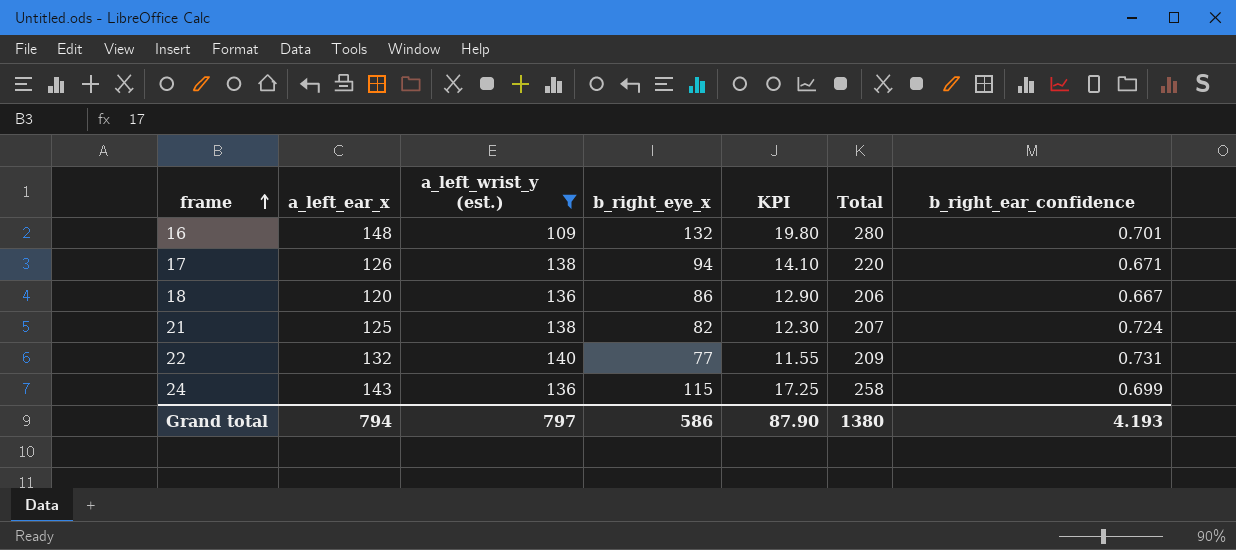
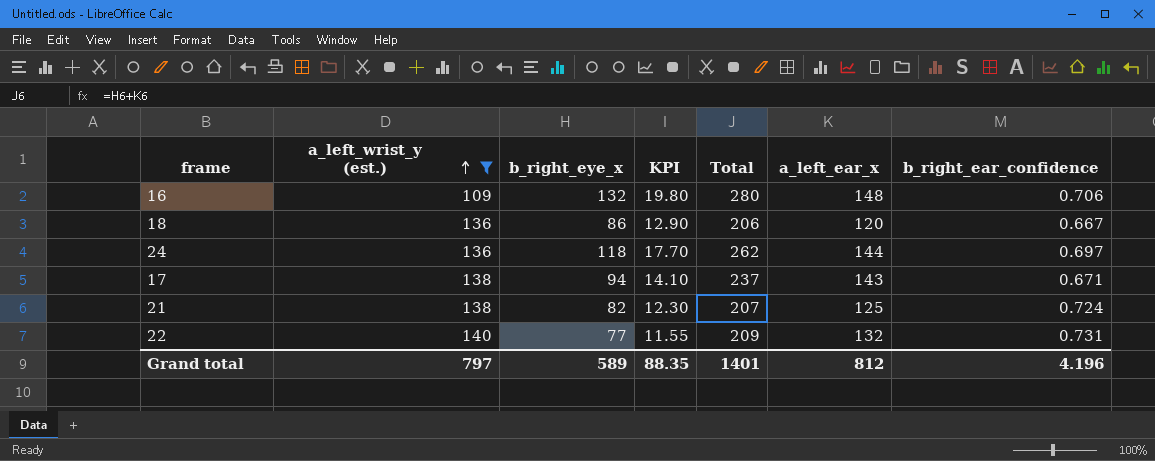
row order: frame ascending -> a_left_wrist_y (est.) ascending
column a_left_ear_x | position: 2 -> 6
16 | b_right_ear_confidence: 0.701 -> 0.706
24 | b_right_eye_x: 115 -> 118
24 | KPI: 17.25 -> 17.70
24 | Total: 258 -> 262
24 | a_left_ear_x: 143 -> 144
24 | b_right_ear_confidence: 0.699 -> 0.697
17 | Total: 220 -> 237
17 | a_left_ear_x: 126 -> 143
Grand total | b_right_eye_x: 586 -> 589
Grand total | KPI: 87.90 -> 88.35
Grand total | Total: 1380 -> 1401
Grand total | a_left_ear_x: 794 -> 812
Grand total | b_right_ear_confidence: 4.193 -> 4.196

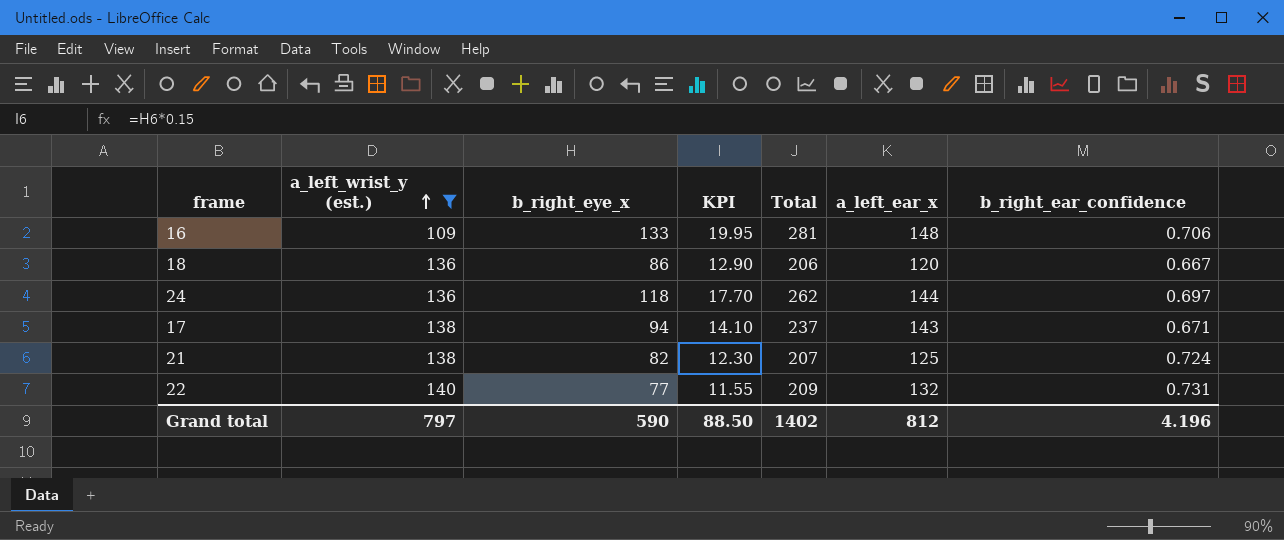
16 | b_right_eye_x: 132 -> 133
16 | KPI: 19.80 -> 19.95
16 | Total: 280 -> 281
Grand total | b_right_eye_x: 589 -> 590
Grand total | KPI: 88.35 -> 88.50
Grand total | Total: 1401 -> 1402

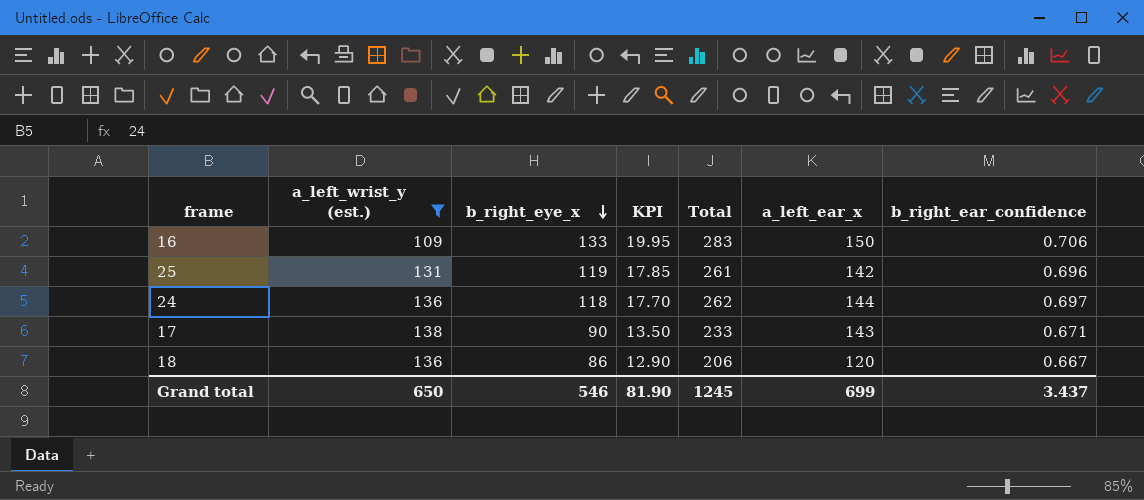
row order: a_left_wrist_y (est.) ascending -> b_right_eye_x descending
row 21: 138 | 82 | 12.30 | 207 | 125 | 0.724 -> none
row 22: 140 | 77 | 11.55 | 209 | 132 | 0.731 -> none
16 | Total: 281 -> 283
16 | a_left_ear_x: 148 -> 150
row 25: none -> 131 | 119 | 17.85 | 261 | 142 | 0.696
17 | b_right_eye_x: 94 -> 90
17 | KPI: 14.10 -> 13.50
17 | Total: 237 -> 233
Grand total | a_left_wrist_y (est.): 797 -> 650
Grand total | b_right_eye_x: 590 -> 546
Grand total | KPI: 88.50 -> 81.90
Grand total | Total: 1402 -> 1245
Grand total | a_left_ear_x: 812 -> 699
Grand total | b_right_ear_confidence: 4.196 -> 3.437

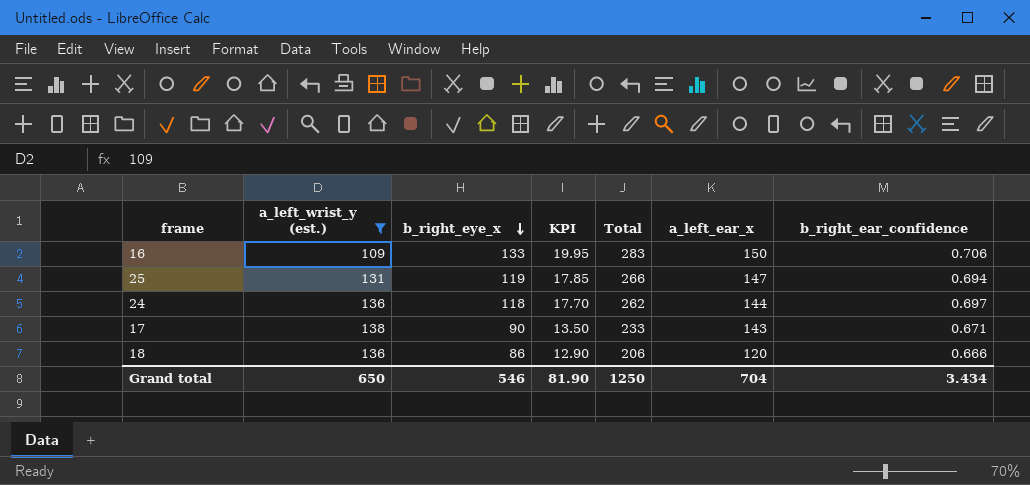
25 | Total: 261 -> 266
25 | a_left_ear_x: 142 -> 147
25 | b_right_ear_confidence: 0.696 -> 0.694
18 | b_right_ear_confidence: 0.667 -> 0.666
Grand total | Total: 1245 -> 1250
Grand total | a_left_ear_x: 699 -> 704
Grand total | b_right_ear_confidence: 3.437 -> 3.434

